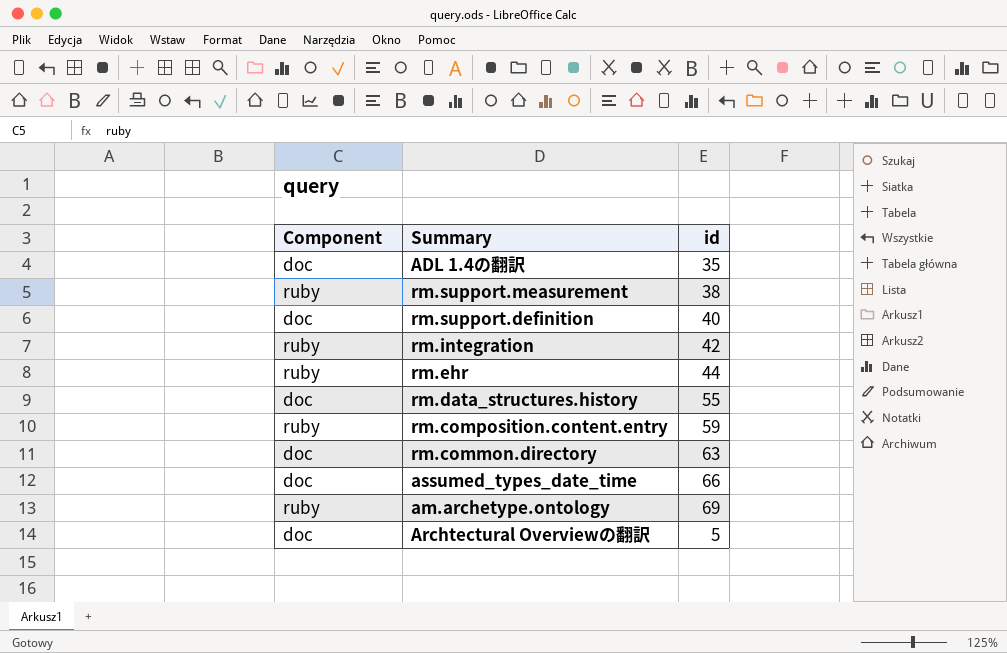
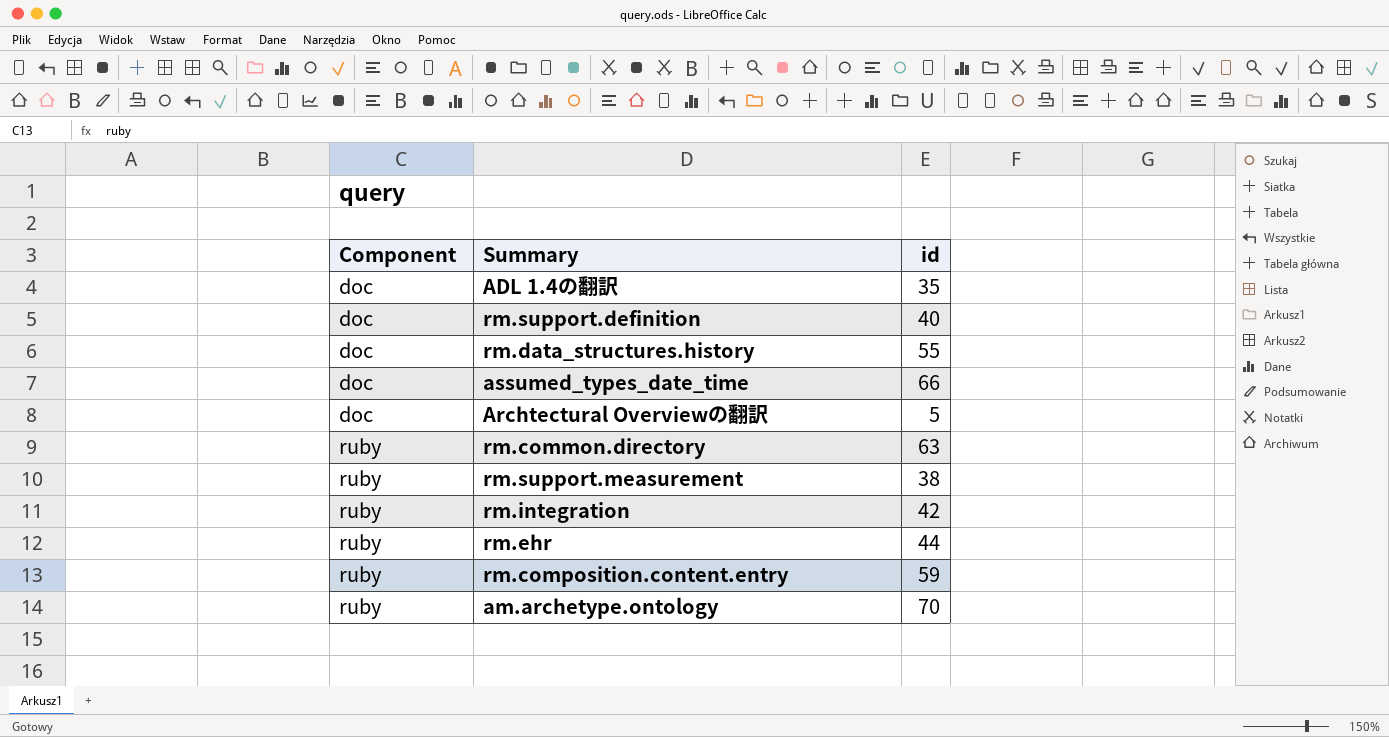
row order: none -> Component ascending
rm.common.directory | Component: doc -> ruby
am.archetype.ontology | id: 69 -> 70

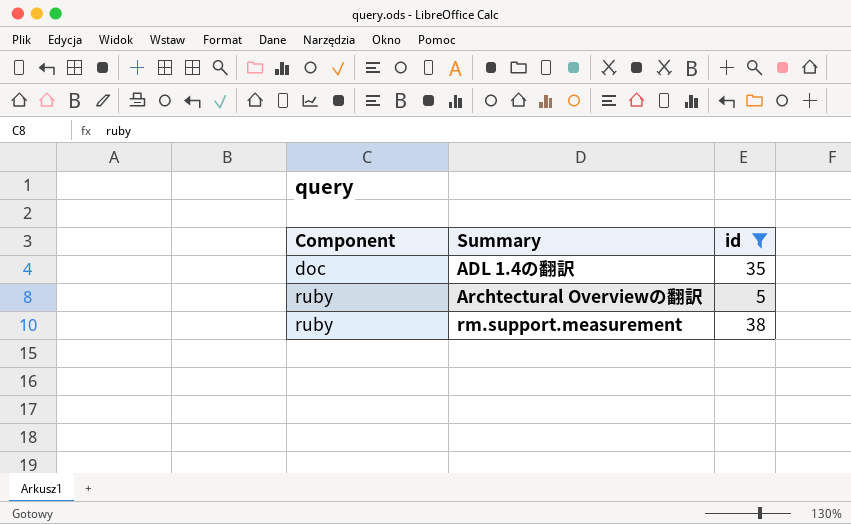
filter: none -> id <= 38
Archtectural Overviewの翻訳 | Component: doc -> ruby

